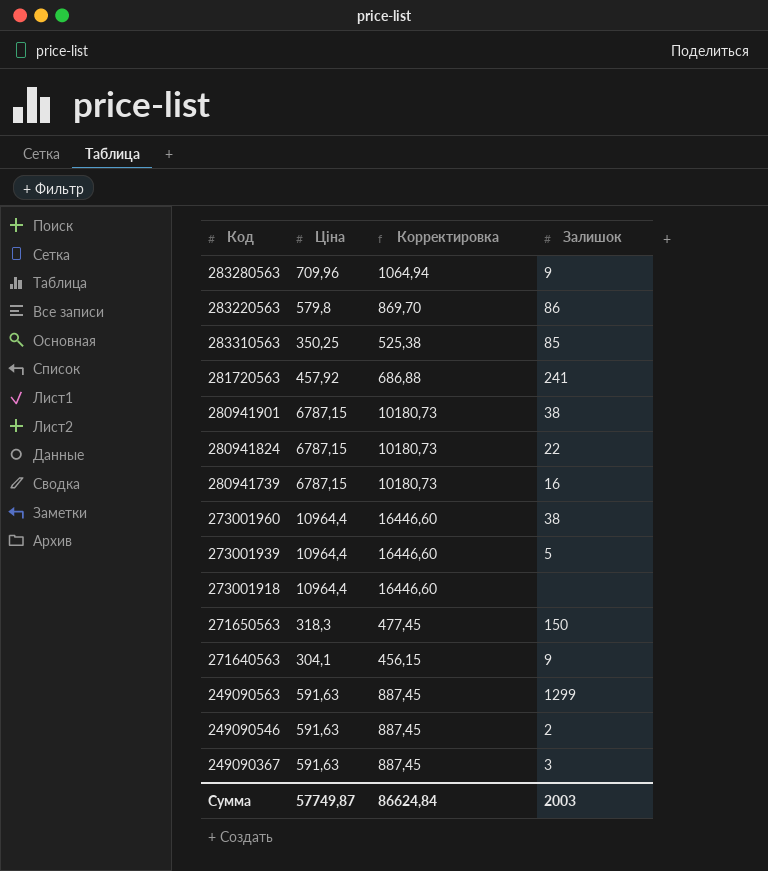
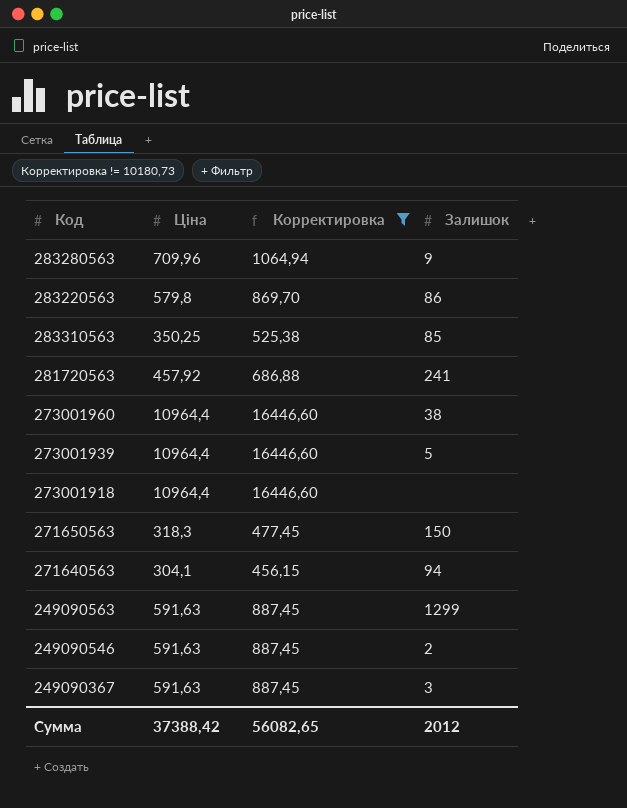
filter: none -> Корректировка != 10180,73
271640563 | Залишок: 9 -> 94
Сумма | Ціна: 57749,87 -> 37388,42
Сумма | Корректировка: 86624,84 -> 56082,65
Сумма | Залишок: 2003 -> 2012

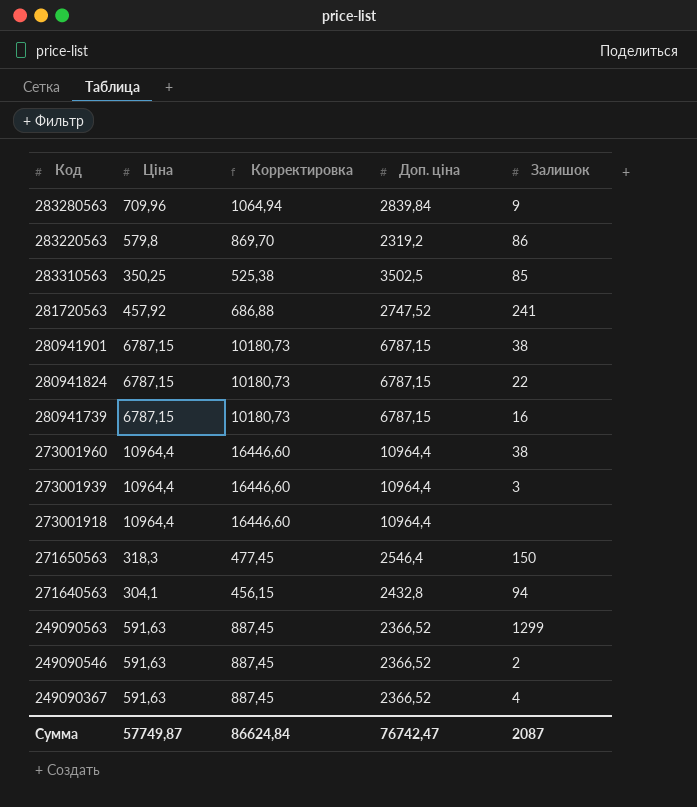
filter: Корректировка != 10180,73 -> none
column Доп. ціна | position: none -> 4
273001939 | Залишок: 5 -> 3
249090367 | Залишок: 3 -> 4
Сумма | Ціна: 37388,42 -> 57749,87
Сумма | Корректировка: 56082,65 -> 86624,84
Сумма | Залишок: 2012 -> 2087

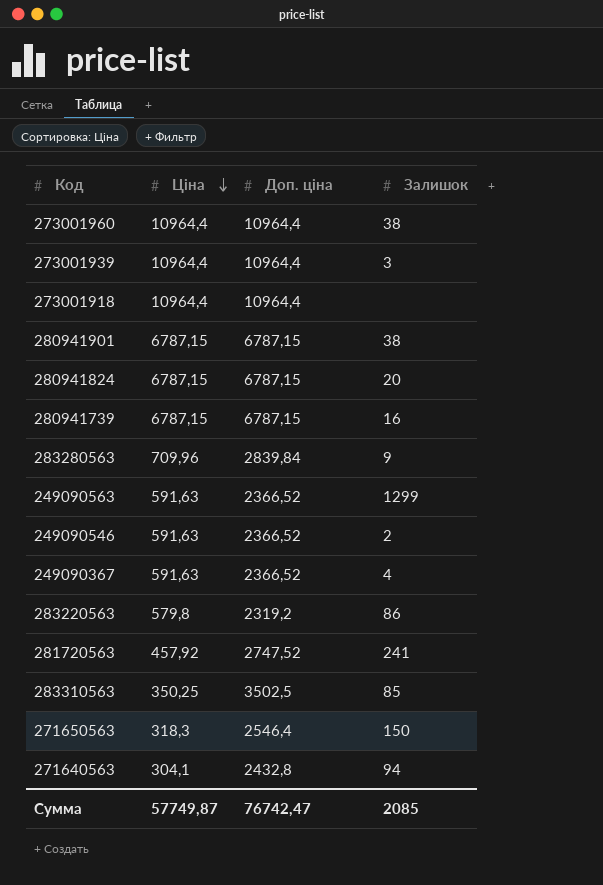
row order: none -> Ціна descending
column Корректировка | formula: [Ціна] * 1,5 -> none
280941824 | Залишок: 22 -> 20
Сумма | Залишок: 2087 -> 2085

